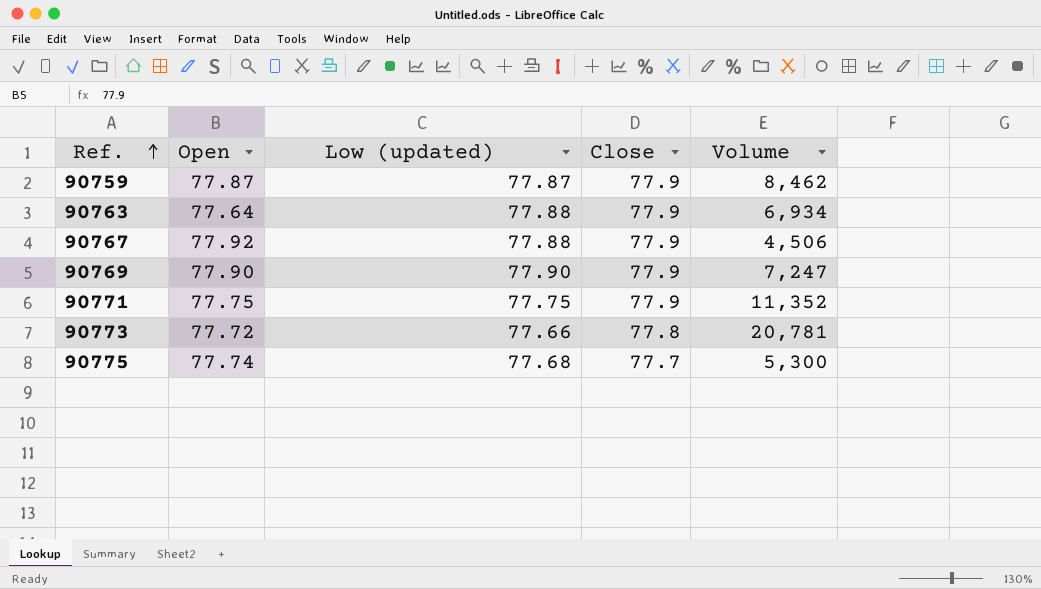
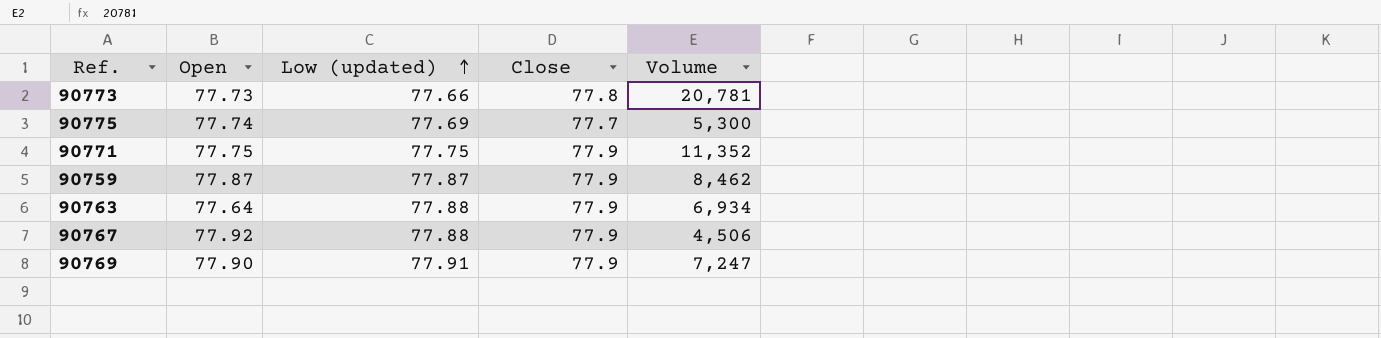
row order: Ref. ascending -> Low (updated) ascending
90773 | Open: 77.72 -> 77.73
90775 | Low (updated): 77.68 -> 77.69
90769 | Low (updated): 77.90 -> 77.91

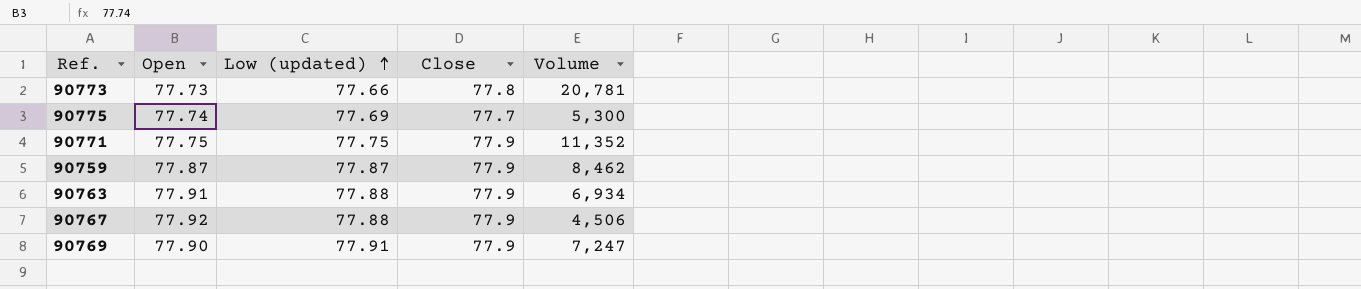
90763 | Open: 77.64 -> 77.91

